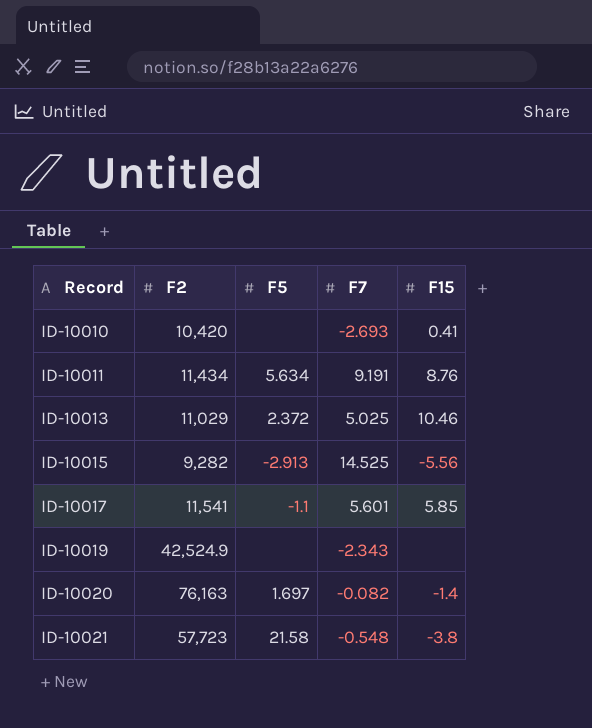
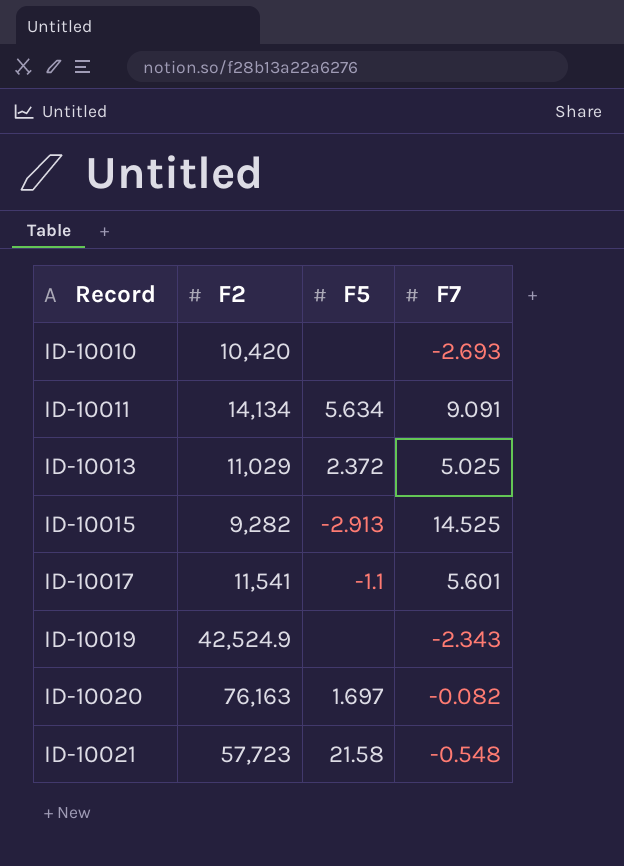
column F15 | position: 5 -> none
ID-10011 | F2: 11,434 -> 14,134
ID-10011 | F7: 9.191 -> 9.091

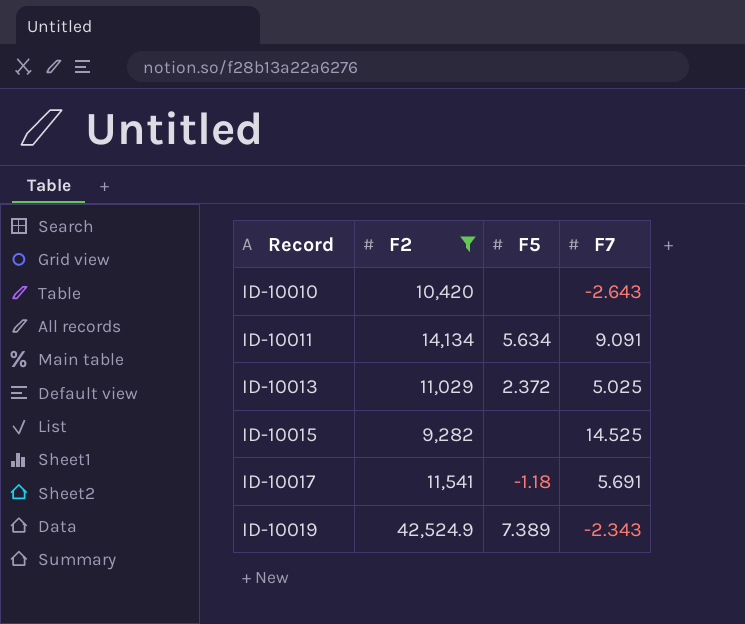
filter: none -> F2 <= 42,524.9
ID-10010 | F7: -2.693 -> -2.643
ID-10015 | F5: -2.913 -> none
ID-10017 | F5: -1.1 -> -1.18
ID-10017 | F7: 5.601 -> 5.691
ID-10019 | F5: none -> 7.389

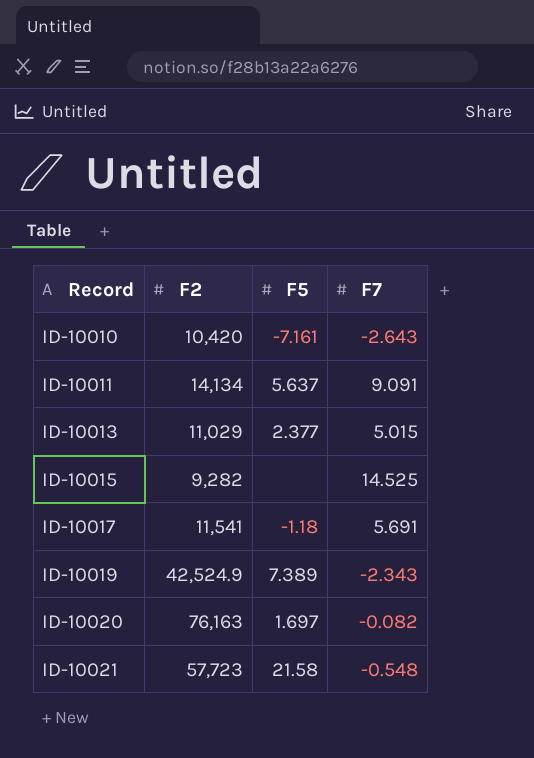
filter: F2 <= 42,524.9 -> none
ID-10010 | F5: none -> -7.161
ID-10011 | F5: 5.634 -> 5.637
ID-10013 | F5: 2.372 -> 2.377
ID-10013 | F7: 5.025 -> 5.015

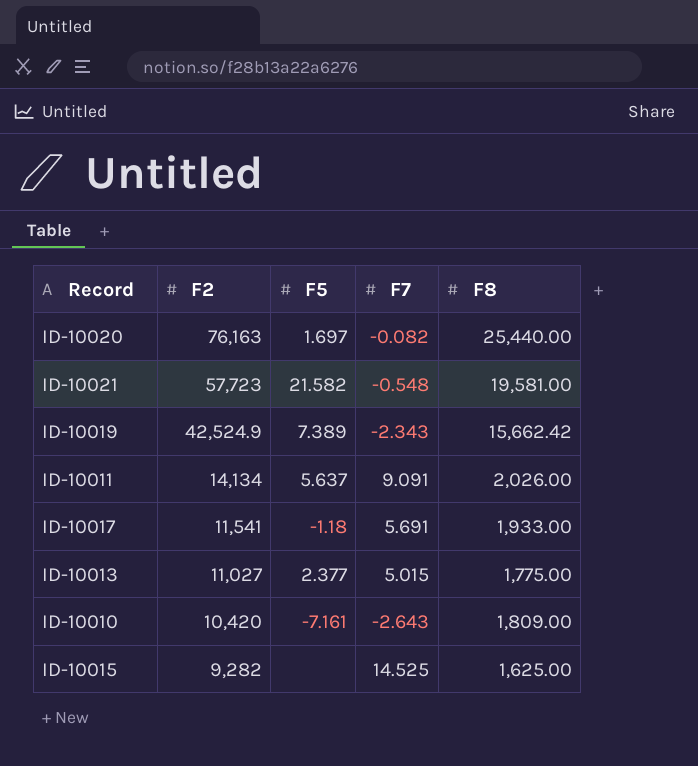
row order: Record ascending -> F2 descending
column F8 | position: none -> 5
ID-10021 | F5: 21.58 -> 21.582
ID-10013 | F2: 11,029 -> 11,027

